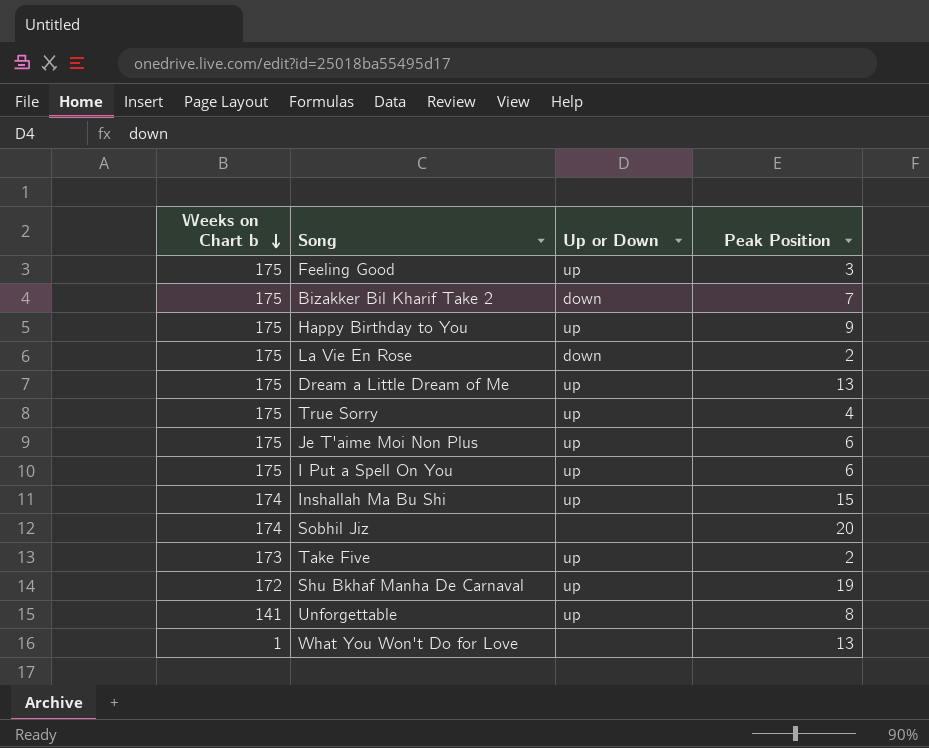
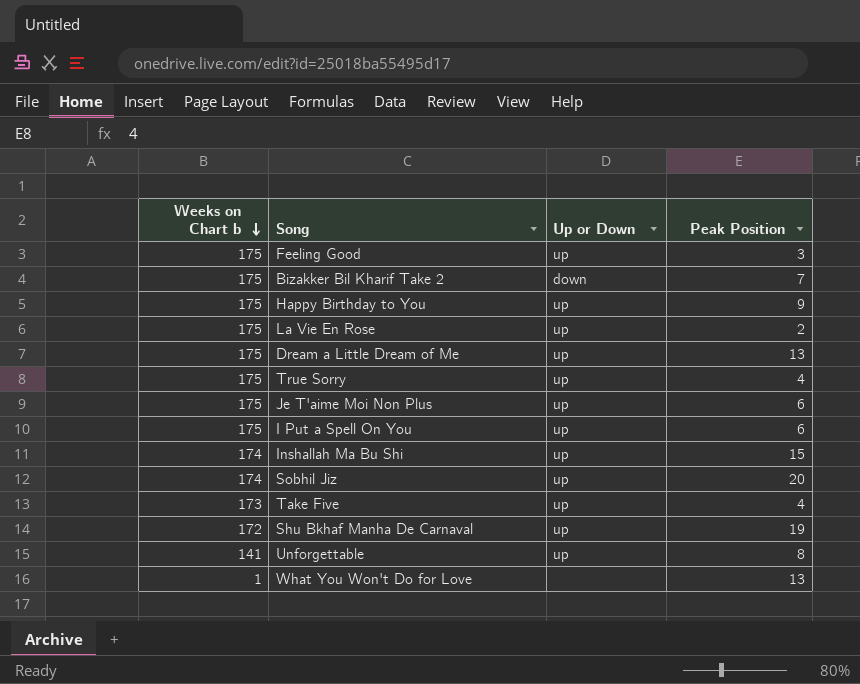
La Vie En Rose | Up or Down: down -> up
Sobhil Jiz | Up or Down: none -> up
Take Five | Peak Position: 2 -> 4

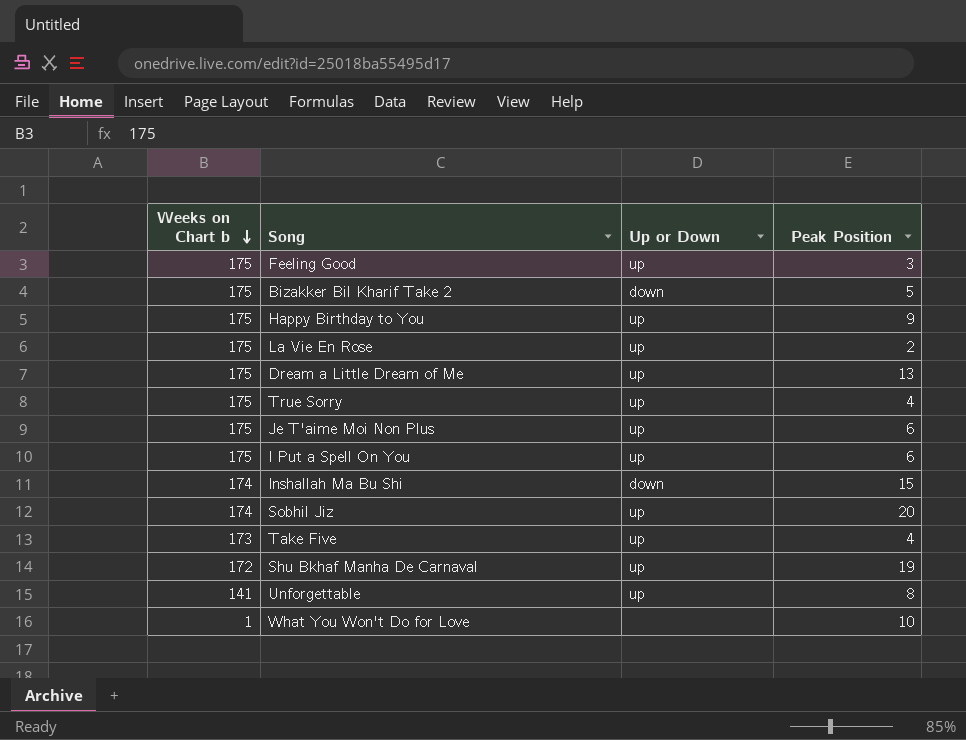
Bizakker Bil Kharif Take 2 | Peak Position: 7 -> 5
Inshallah Ma Bu Shi | Up or Down: up -> down
What You Won't Do for Love | Peak Position: 13 -> 10

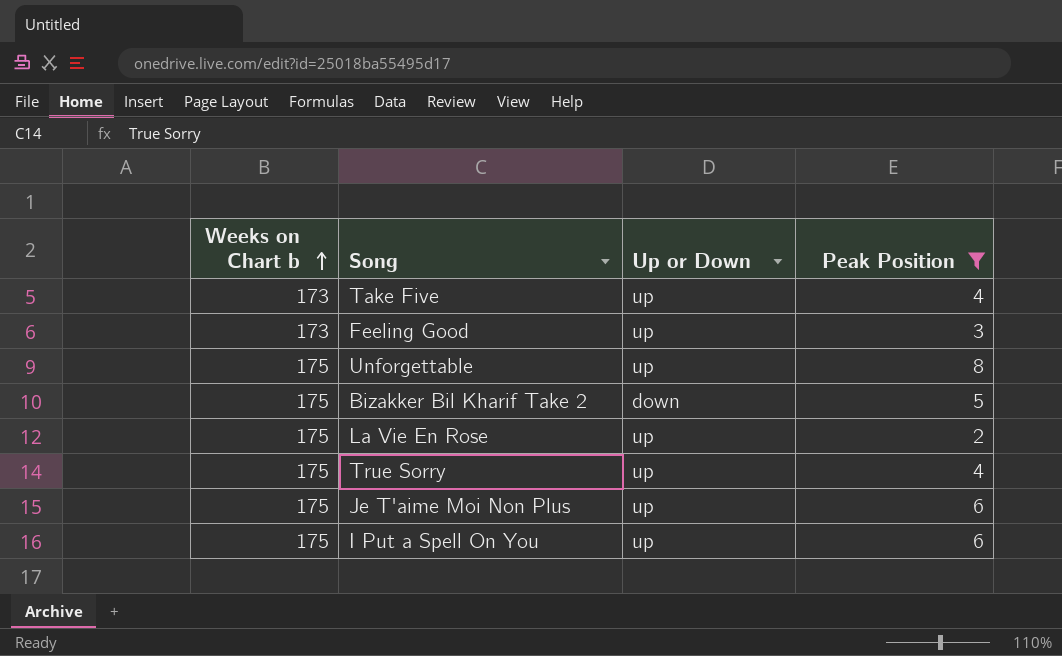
filter: none -> Peak Position <= 8
row order: Weeks on Chart b descending -> Weeks on Chart b ascending
Feeling Good | Weeks on Chart b: 175 -> 173
Unforgettable | Weeks on Chart b: 141 -> 175

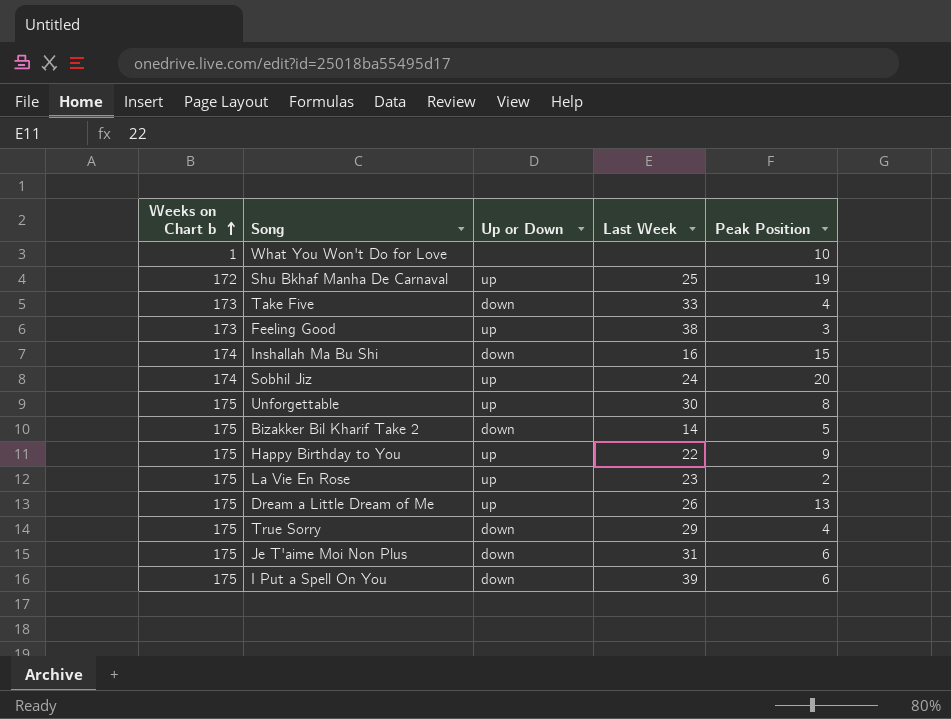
filter: Peak Position <= 8 -> none
column Last Week | position: none -> 4
Take Five | Up or Down: up -> down
True Sorry | Up or Down: up -> down
Je T'aime Moi Non Plus | Up or Down: up -> down
I Put a Spell On You | Up or Down: up -> down

